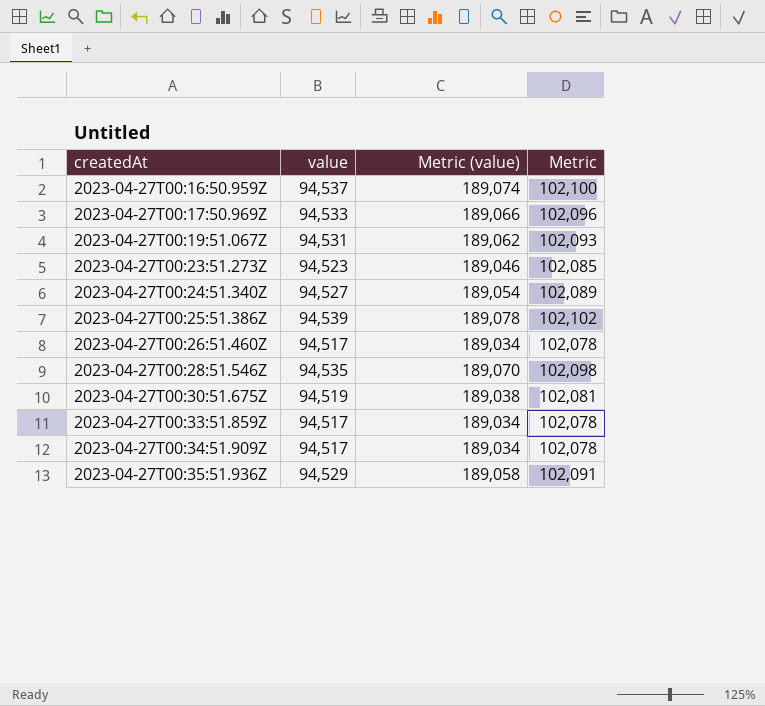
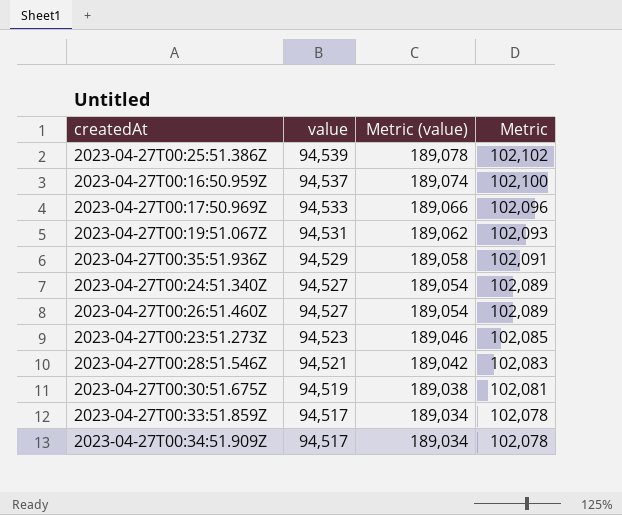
row order: createdAt ascending -> value descending
2023-04-27T00:26:51.460Z | value: 94,517 -> 94,527
2023-04-27T00:26:51.460Z | Metric (value): 189,034 -> 189,054
2023-04-27T00:26:51.460Z | Metric: 102,078 -> 102,089
2023-04-27T00:28:51.546Z | value: 94,535 -> 94,521
2023-04-27T00:28:51.546Z | Metric (value): 189,070 -> 189,042
2023-04-27T00:28:51.546Z | Metric: 102,098 -> 102,083

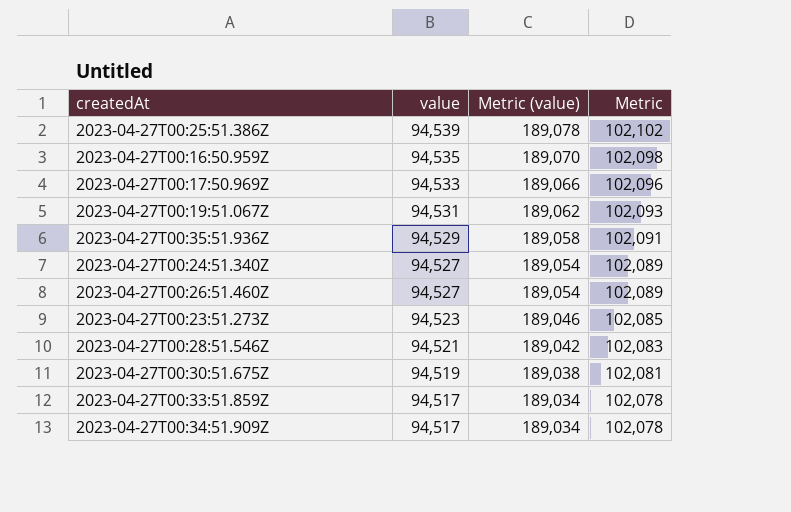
2023-04-27T00:16:50.959Z | value: 94,537 -> 94,535
2023-04-27T00:16:50.959Z | Metric (value): 189,074 -> 189,070
2023-04-27T00:16:50.959Z | Metric: 102,100 -> 102,098

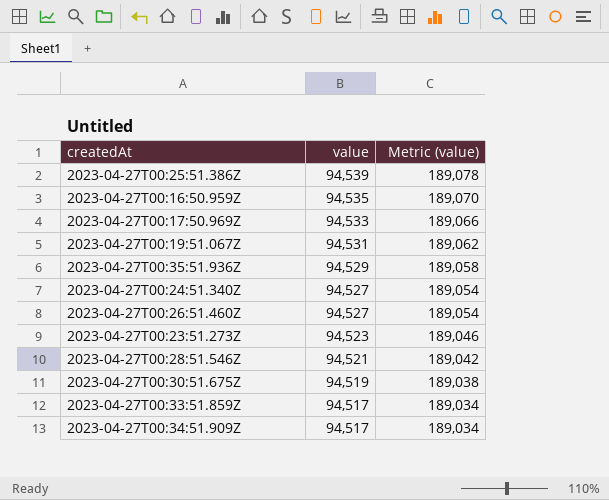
column Metric | formula: [value] * 1.08 -> none

